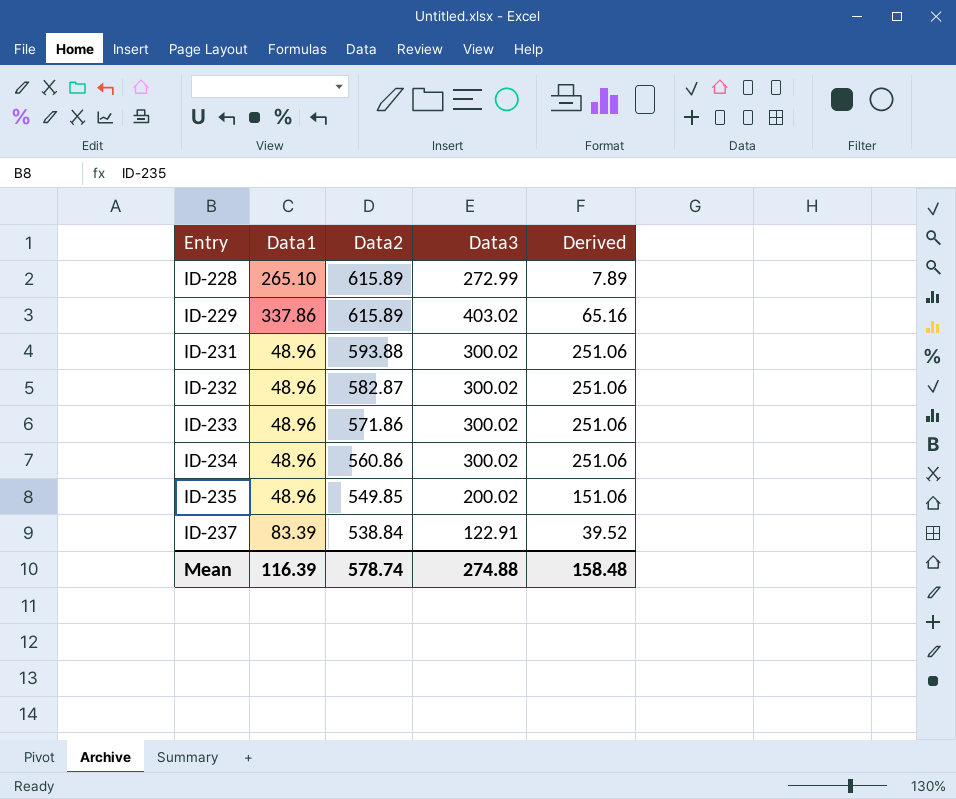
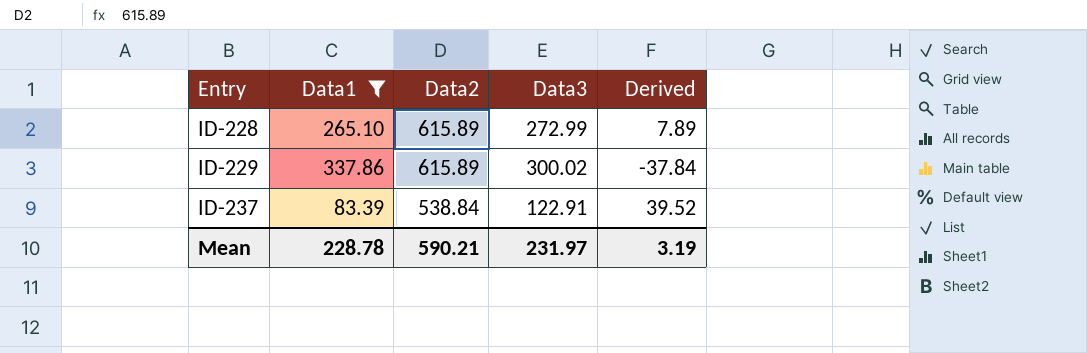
filter: none -> Data1 != 48.96
ID-229 | Data3: 403.02 -> 300.02
ID-229 | Derived: 65.16 -> -37.84
Mean | Data1: 116.39 -> 228.78
Mean | Data2: 578.74 -> 590.21
Mean | Data3: 274.88 -> 231.97
Mean | Derived: 158.48 -> 3.19

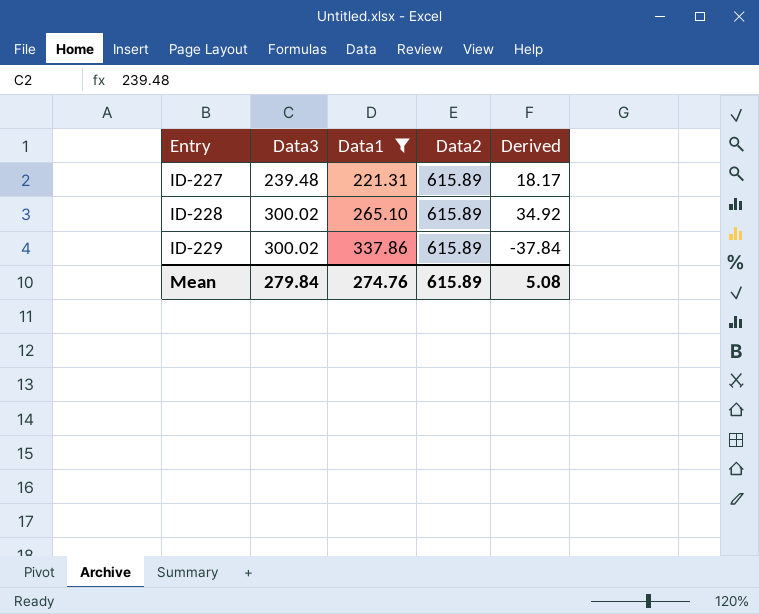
column Data3 | position: 4 -> 2
row ID-237: 83.39 | 538.84 | 122.91 | 39.52 -> none
row ID-227: none -> 239.48 | 221.31 | 615.89 | 18.17
ID-228 | Data3: 272.99 -> 300.02
ID-228 | Derived: 7.89 -> 34.92
Mean | Data3: 231.97 -> 279.84
Mean | Data1: 228.78 -> 274.76
Mean | Data2: 590.21 -> 615.89
Mean | Derived: 3.19 -> 5.08

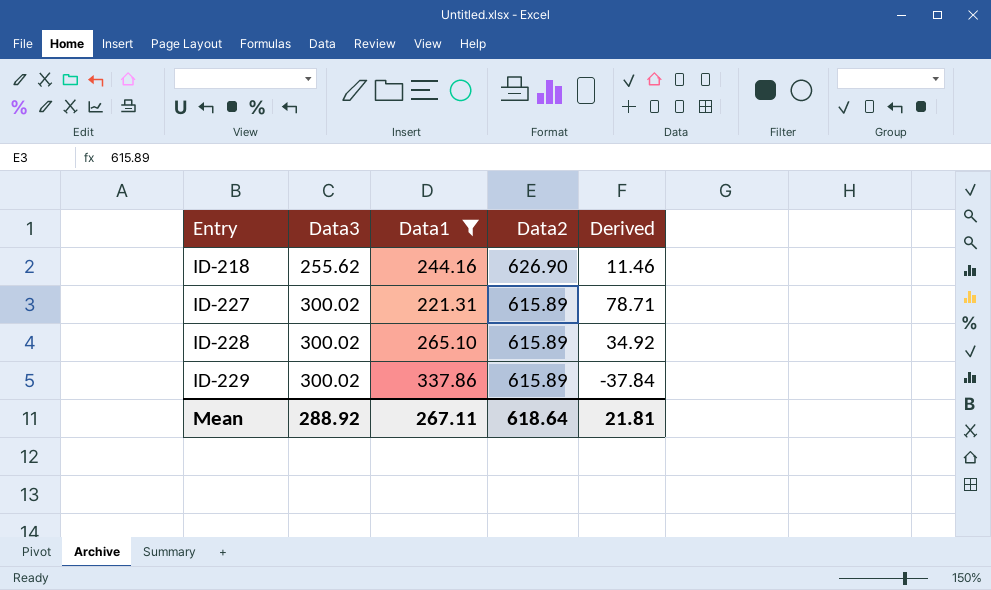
row ID-218: none -> 255.62 | 244.16 | 626.90 | 11.46
ID-227 | Data3: 239.48 -> 300.02
ID-227 | Derived: 18.17 -> 78.71
Mean | Data3: 279.84 -> 288.92
Mean | Data1: 274.76 -> 267.11
Mean | Data2: 615.89 -> 618.64
Mean | Derived: 5.08 -> 21.81

